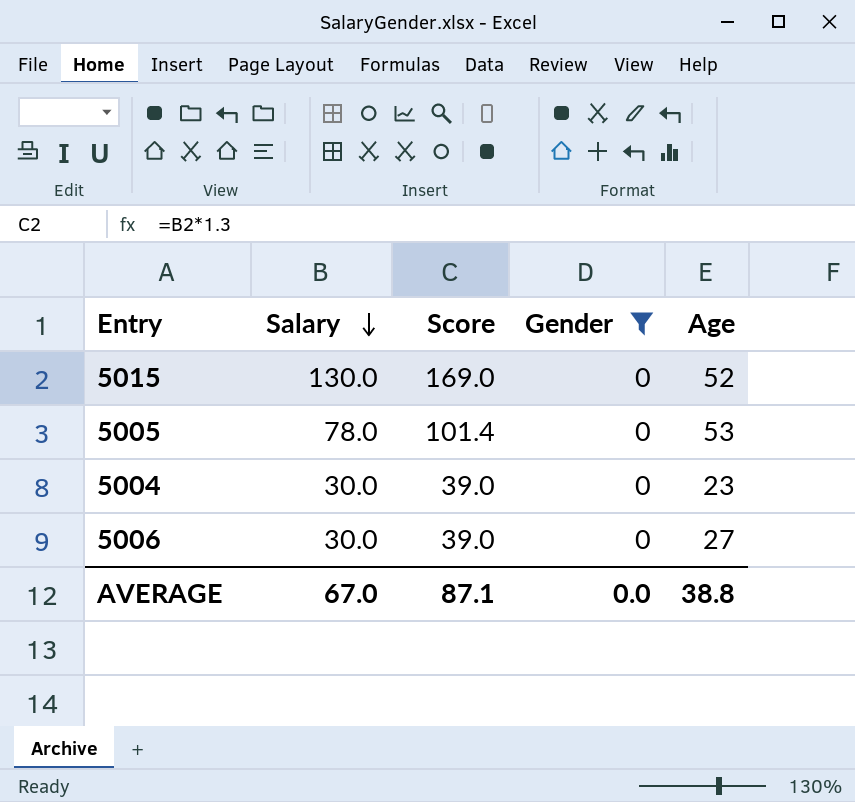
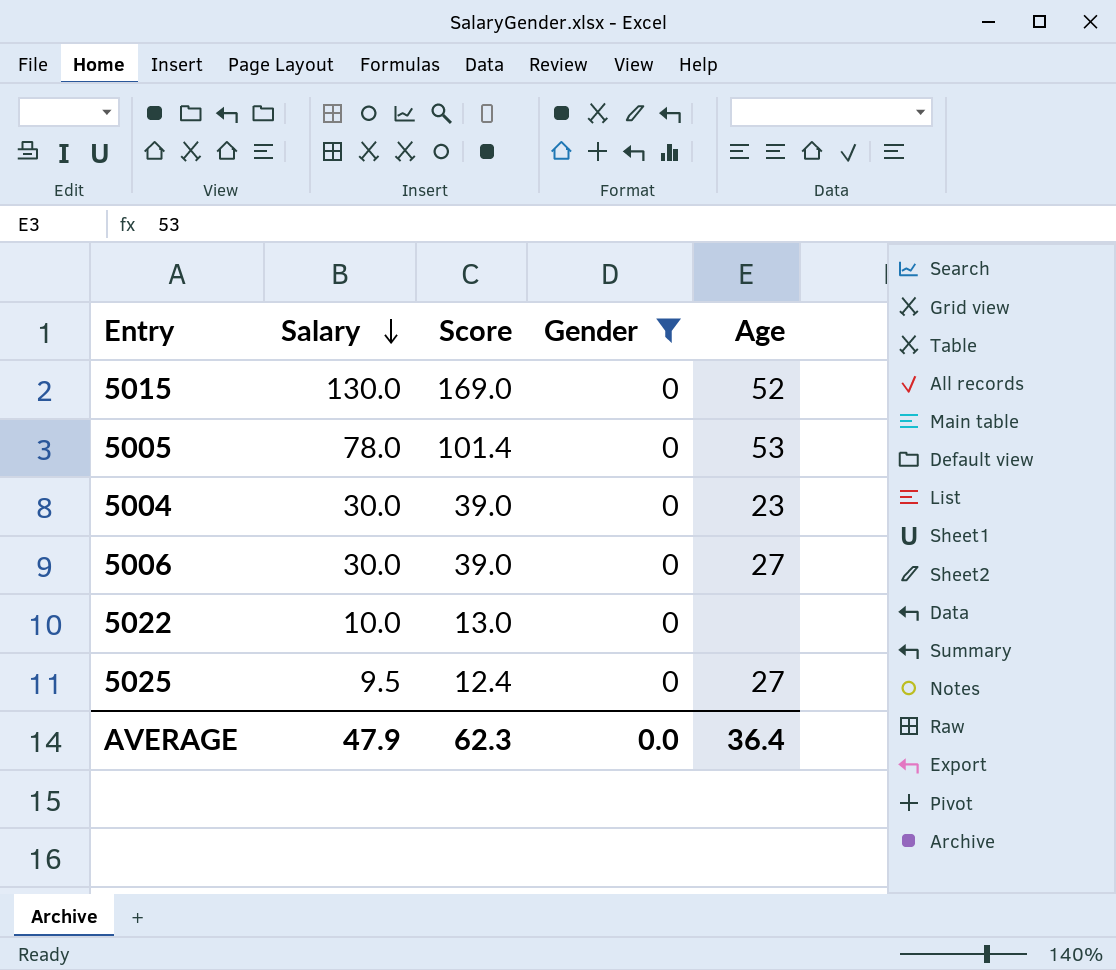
row 5022: none -> 10.0 | 13.0 | 0 | none
row 5025: none -> 9.5 | 12.4 | 0 | 27
AVERAGE | Salary: 67.0 -> 47.9
AVERAGE | Score: 87.1 -> 62.3
AVERAGE | Age: 38.8 -> 36.4

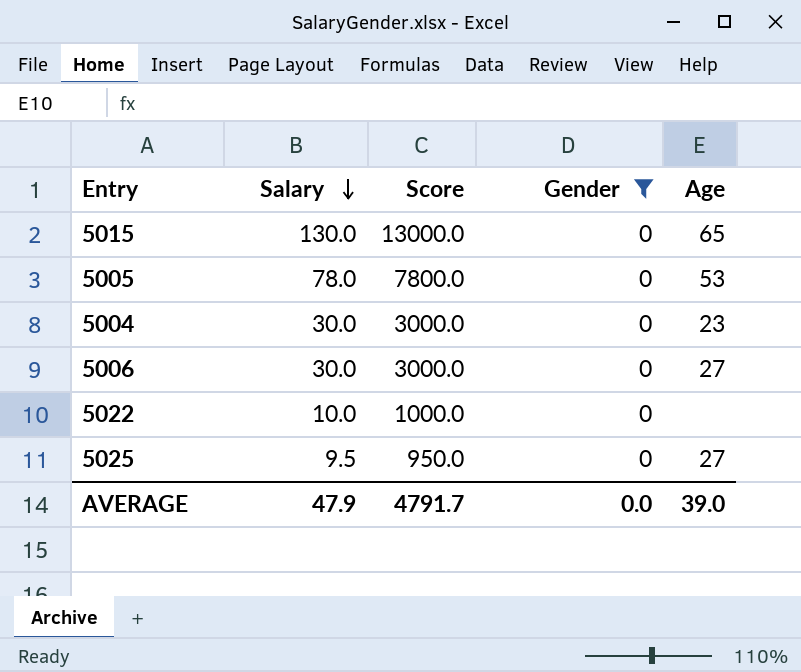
column Score | formula: [Salary] * 1.3 -> [Salary] * 100
5015 | Age: 52 -> 65
AVERAGE | Score: 62.3 -> 4791.7
AVERAGE | Age: 36.4 -> 39.0

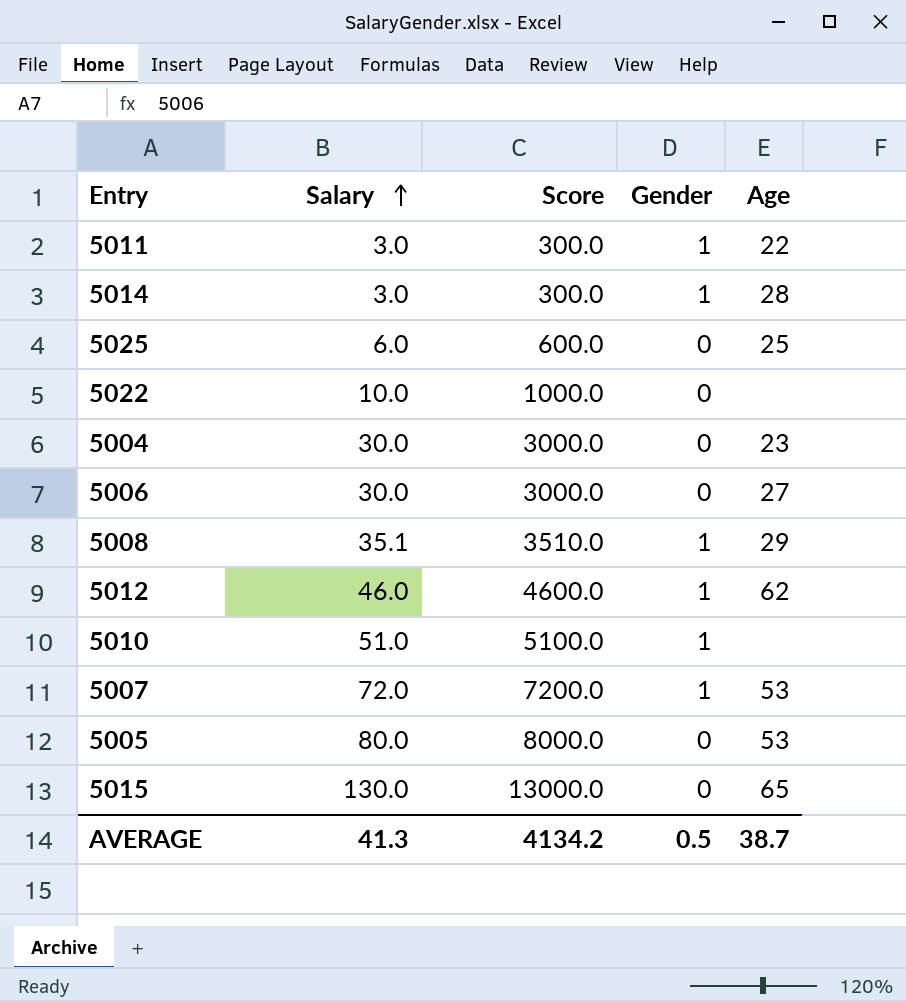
filter: Gender = 0 -> none
row order: Salary descending -> Salary ascending
5025 | Salary: 9.5 -> 6.0
5025 | Score: 950.0 -> 600.0
5025 | Age: 27 -> 25
5005 | Salary: 78.0 -> 80.0
5005 | Score: 7800.0 -> 8000.0
AVERAGE | Salary: 47.9 -> 41.3
AVERAGE | Score: 4791.7 -> 4134.2
AVERAGE | Gender: 0.0 -> 0.5
AVERAGE | Age: 39.0 -> 38.7

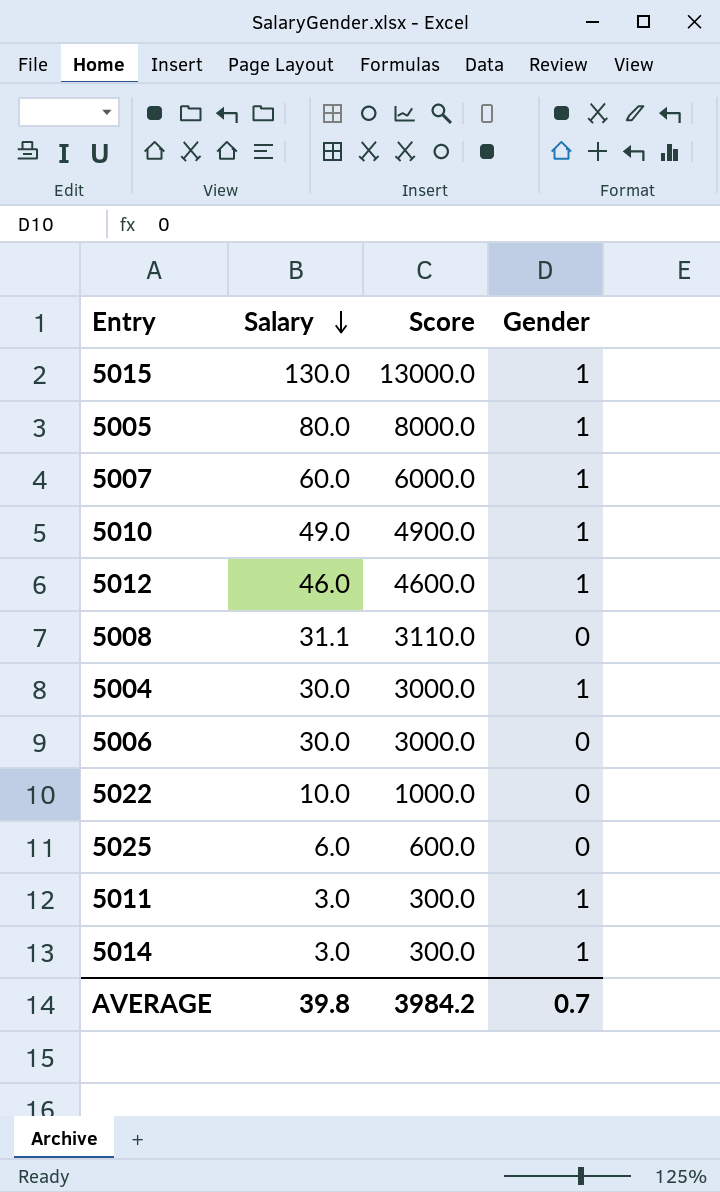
row order: Salary ascending -> Salary descending
column Age | position: 5 -> none
5015 | Gender: 0 -> 1
5005 | Gender: 0 -> 1
5007 | Salary: 72.0 -> 60.0
5007 | Score: 7200.0 -> 6000.0
5010 | Salary: 51.0 -> 49.0
5010 | Score: 5100.0 -> 4900.0
5008 | Salary: 35.1 -> 31.1
5008 | Score: 3510.0 -> 3110.0
5008 | Gender: 1 -> 0
5004 | Gender: 0 -> 1
AVERAGE | Salary: 41.3 -> 39.8
AVERAGE | Score: 4134.2 -> 3984.2
AVERAGE | Gender: 0.5 -> 0.7

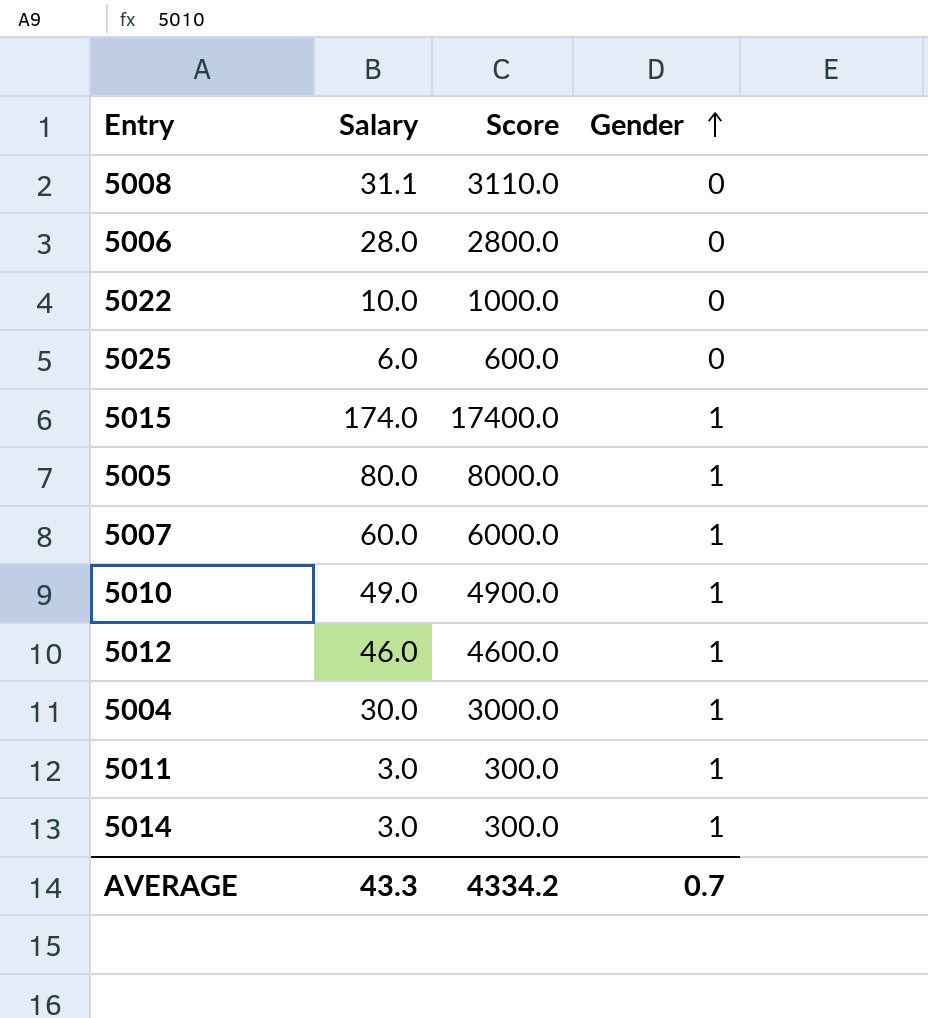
row order: Salary descending -> Gender ascending
5006 | Salary: 30.0 -> 28.0
5006 | Score: 3000.0 -> 2800.0
5015 | Salary: 130.0 -> 174.0
5015 | Score: 13000.0 -> 17400.0
AVERAGE | Salary: 39.8 -> 43.3
AVERAGE | Score: 3984.2 -> 4334.2

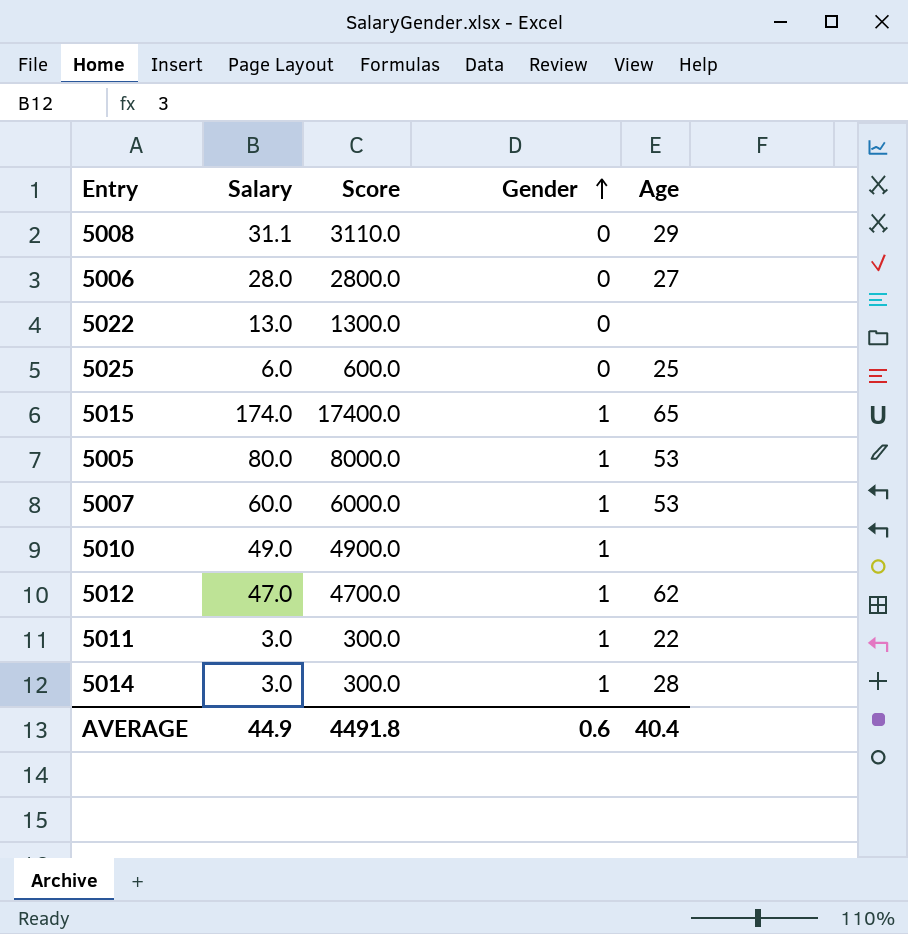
column Age | position: none -> 5
row 5004: 30.0 | 3000.0 | 1 -> none
5022 | Salary: 10.0 -> 13.0
5022 | Score: 1000.0 -> 1300.0
5012 | Salary: 46.0 -> 47.0
5012 | Score: 4600.0 -> 4700.0
AVERAGE | Salary: 43.3 -> 44.9
AVERAGE | Score: 4334.2 -> 4491.8
AVERAGE | Gender: 0.7 -> 0.6

